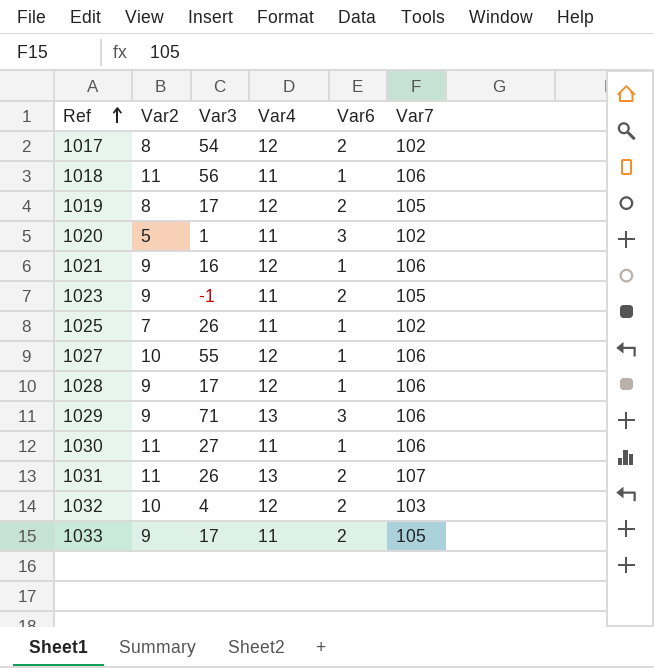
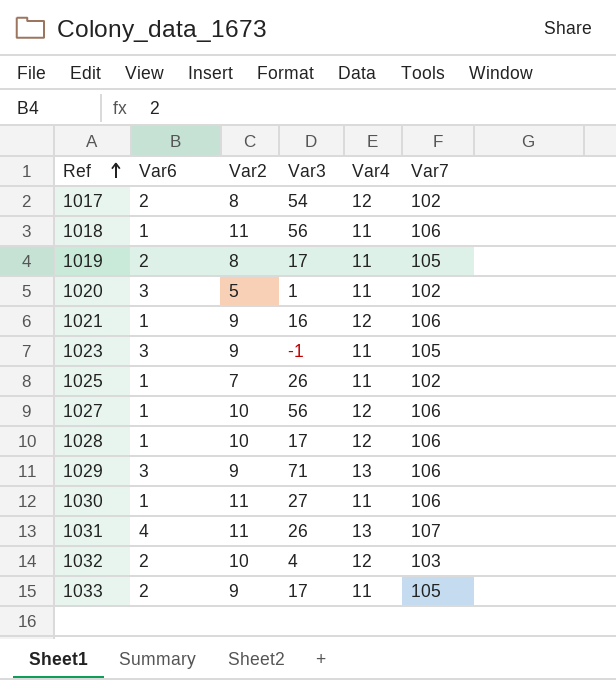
column Var6 | position: 5 -> 2
1019 | Var4: 12 -> 11
1023 | Var6: 2 -> 3
1027 | Var3: 55 -> 56
1028 | Var2: 9 -> 10
1031 | Var6: 2 -> 4

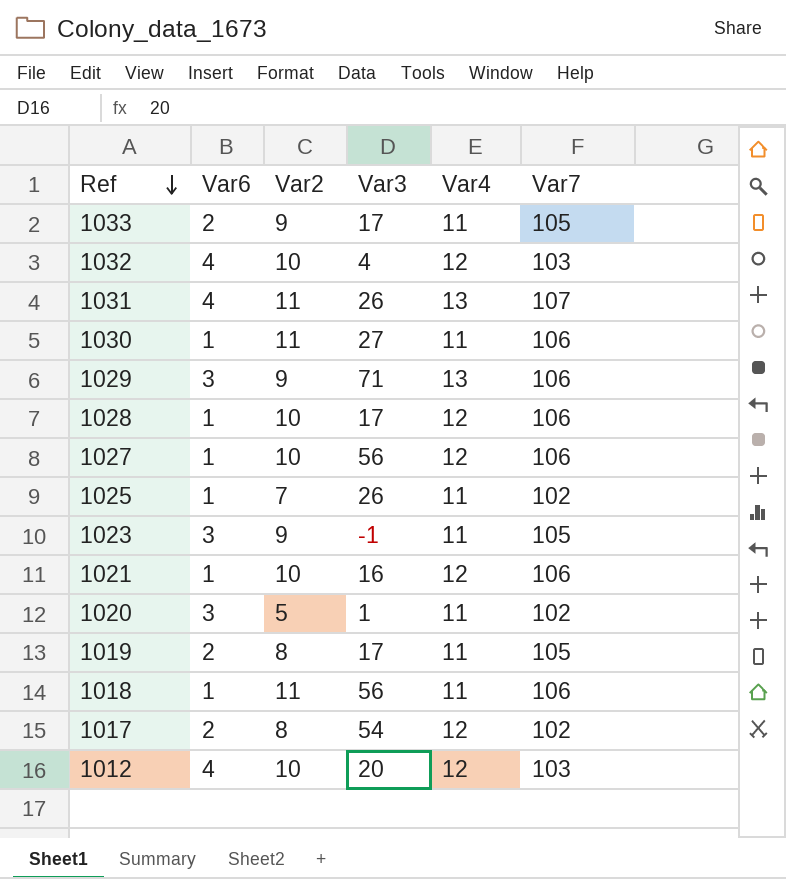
row order: Ref ascending -> Ref descending
1032 | Var6: 2 -> 4
1021 | Var2: 9 -> 10
row 1012: none -> 4 | 10 | 20 | 12 | 103

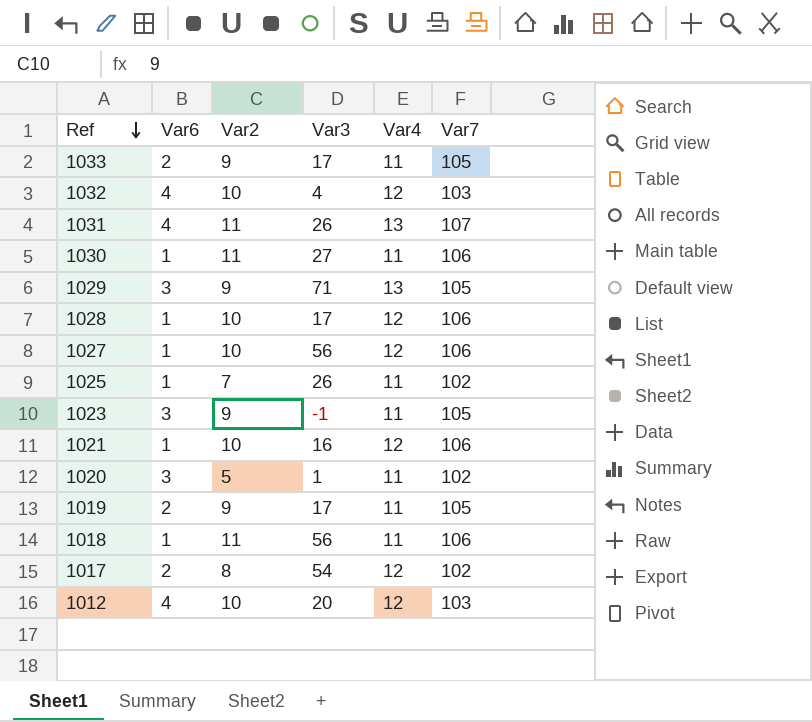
1029 | Var7: 106 -> 105
1019 | Var2: 8 -> 9

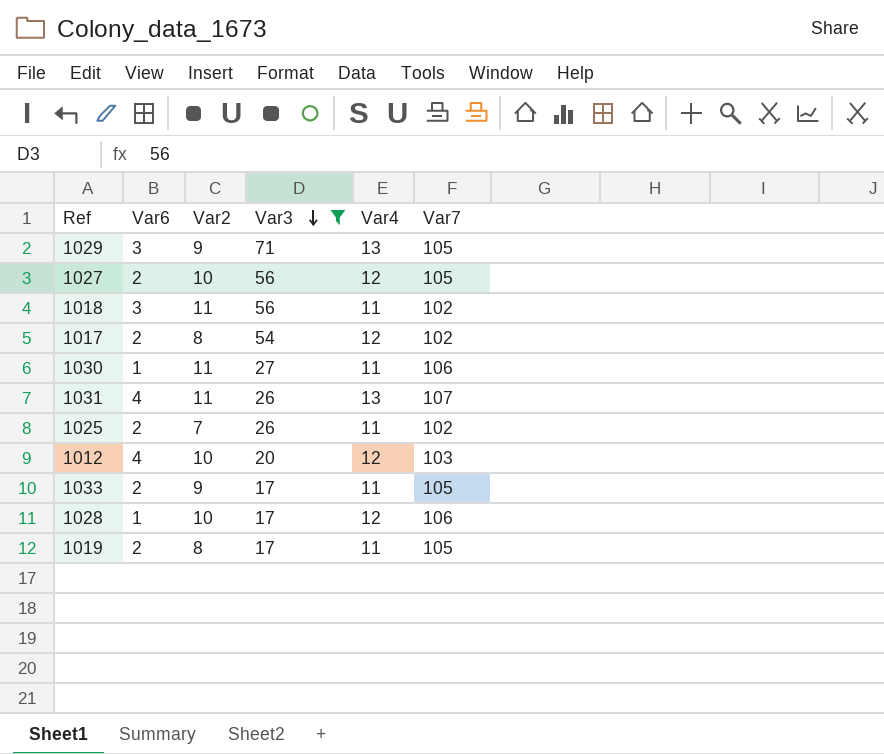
filter: none -> Var3 >= 17
row order: Ref descending -> Var3 descending
1027 | Var6: 1 -> 2
1027 | Var7: 106 -> 105
1018 | Var6: 1 -> 3
1018 | Var7: 106 -> 102
1025 | Var6: 1 -> 2
1019 | Var2: 9 -> 8

